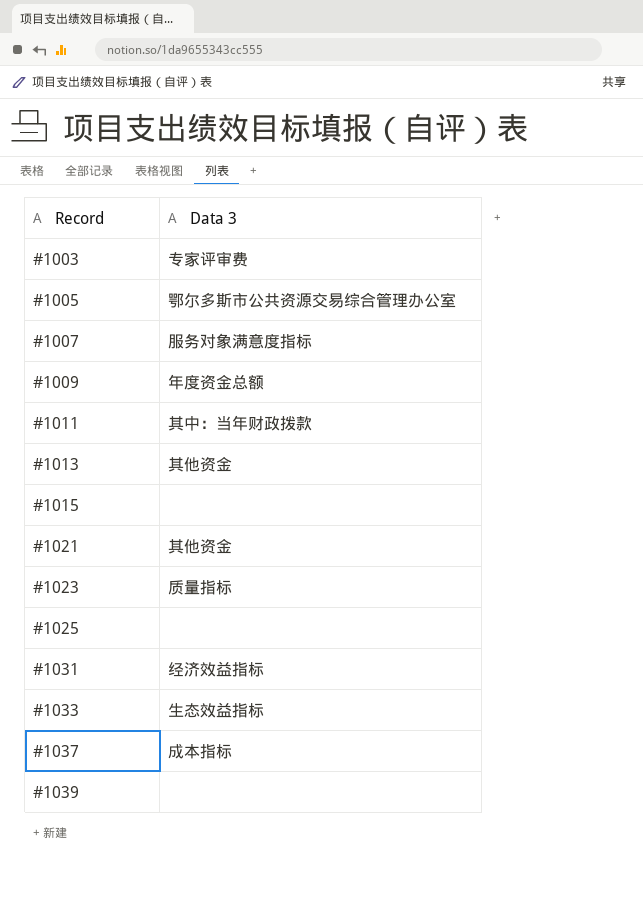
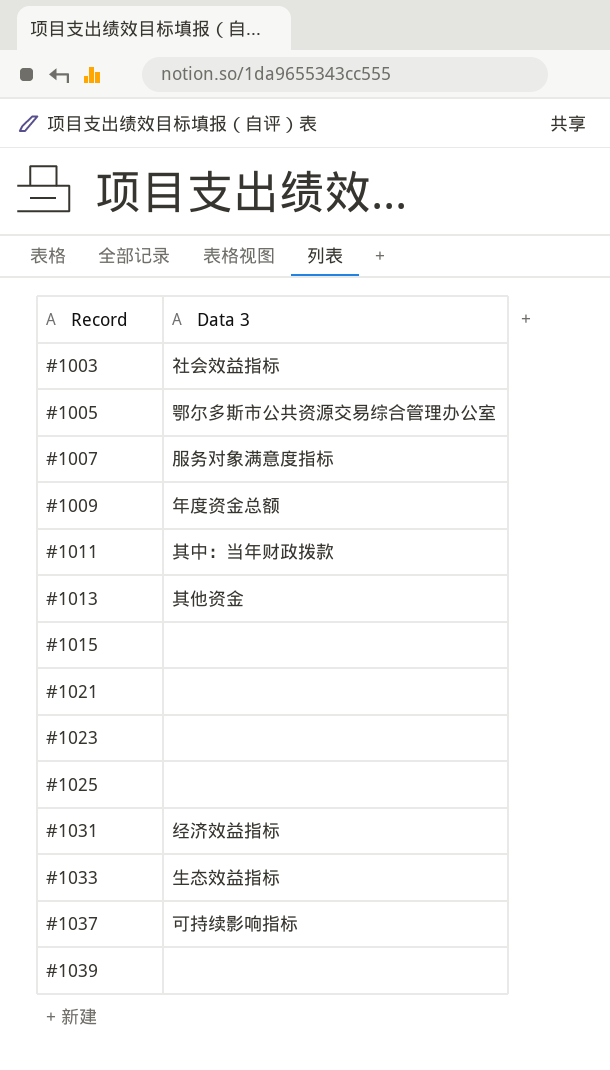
#1003 | Data 3: 专家评审费 -> 社会效益指标
#1021 | Data 3: 其他资金 -> none
#1023 | Data 3: 质量指标 -> none
#1037 | Data 3: 成本指标 -> 可持续影响指标

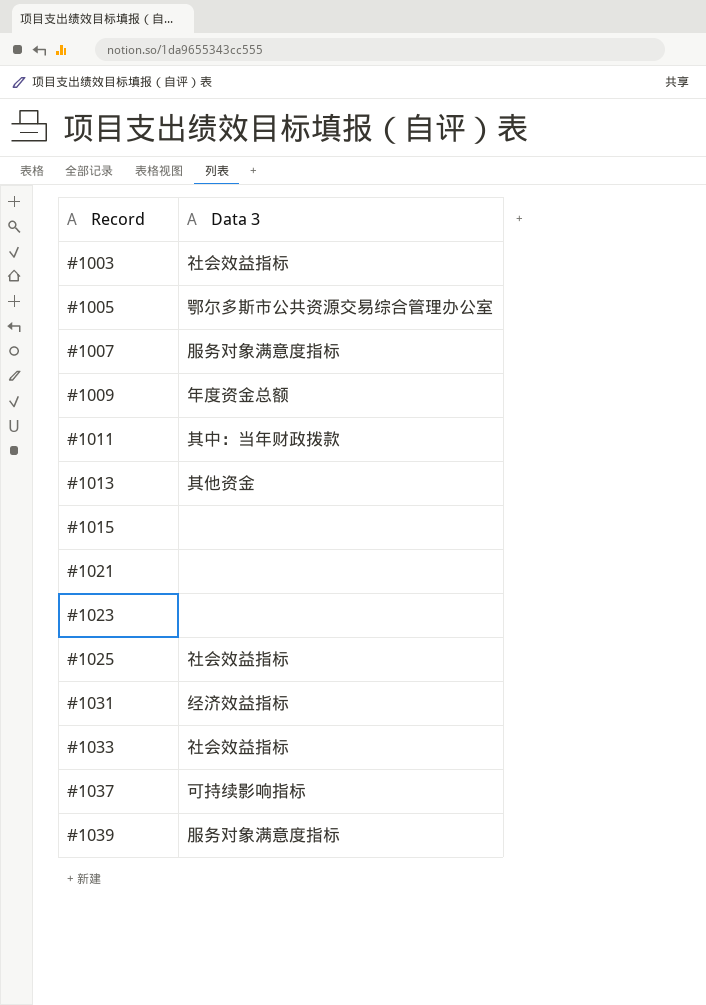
#1025 | Data 3: none -> 社会效益指标
#1033 | Data 3: 生态效益指标 -> 社会效益指标
#1039 | Data 3: none -> 服务对象满意度指标

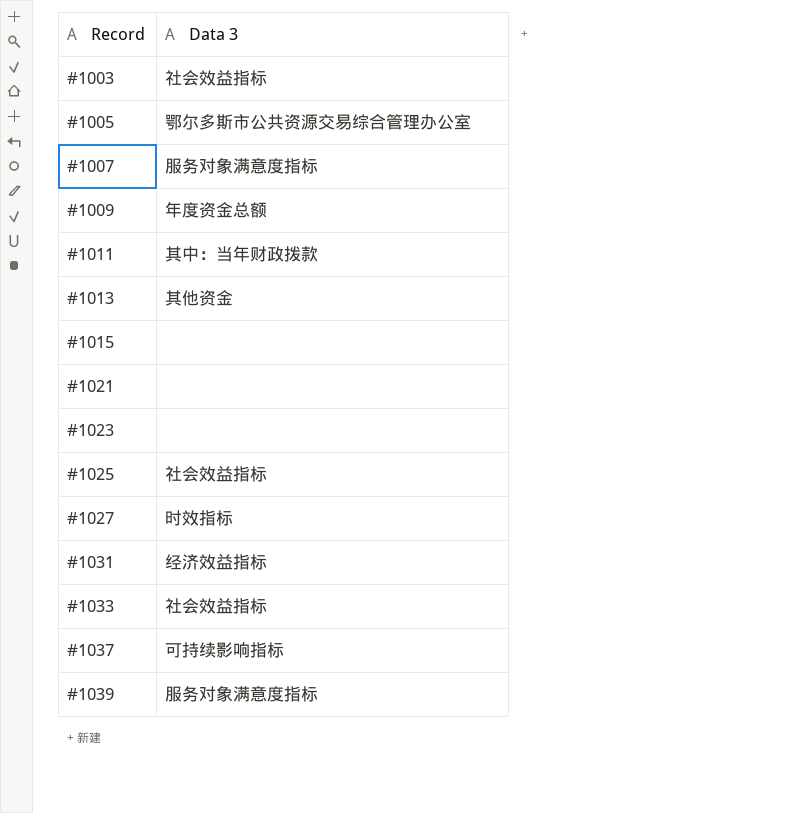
row #1027: none -> 时效指标

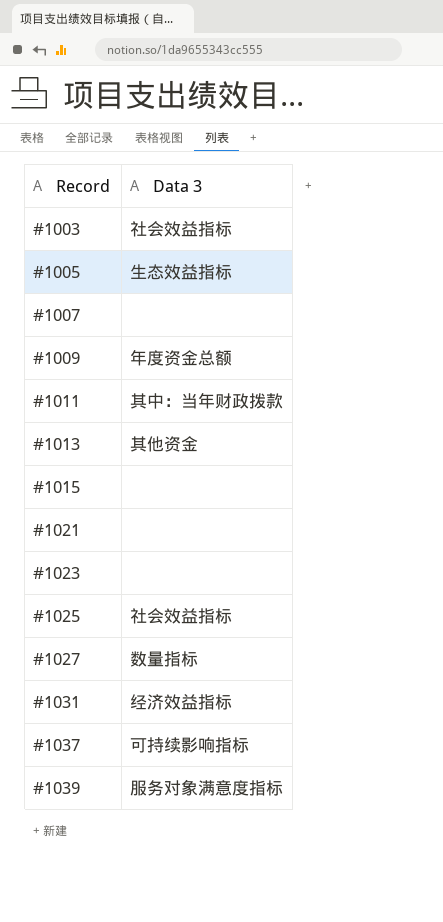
row #1033: 社会效益指标 -> none
#1005 | Data 3: 鄂尔多斯市公共资源交易综合管理办公室 -> 生态效益指标
#1007 | Data 3: 服务对象满意度指标 -> none
#1027 | Data 3: 时效指标 -> 数量指标

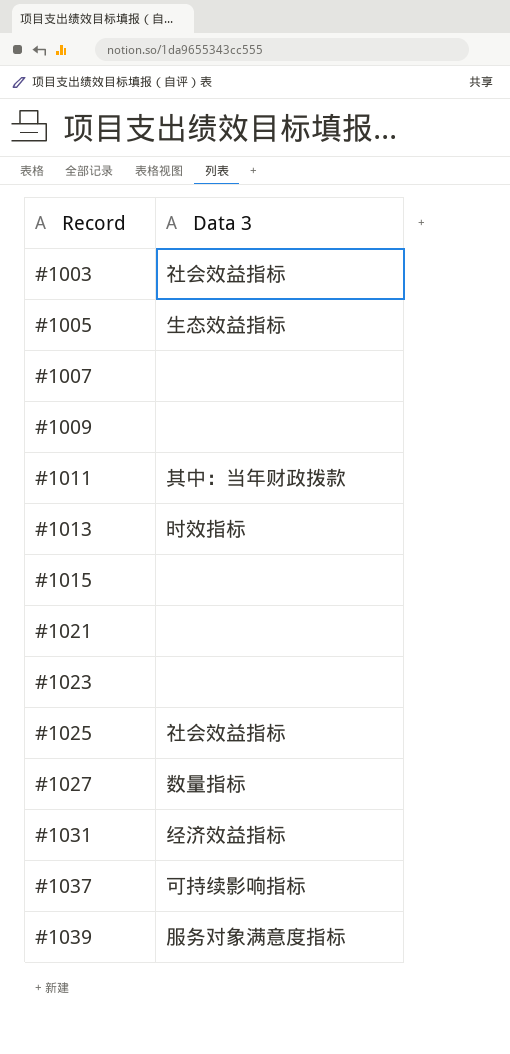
#1009 | Data 3: 年度资金总额 -> none
#1013 | Data 3: 其他资金 -> 时效指标

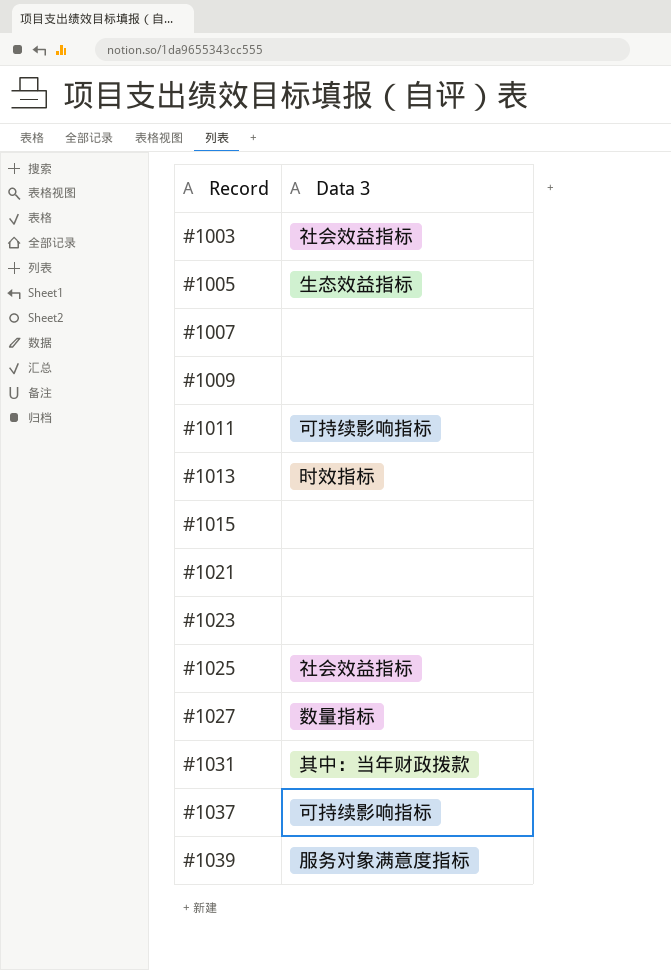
#1011 | Data 3: 其中：当年财政拨款 -> 可持续影响指标
#1031 | Data 3: 经济效益指标 -> 其中：当年财政拨款

